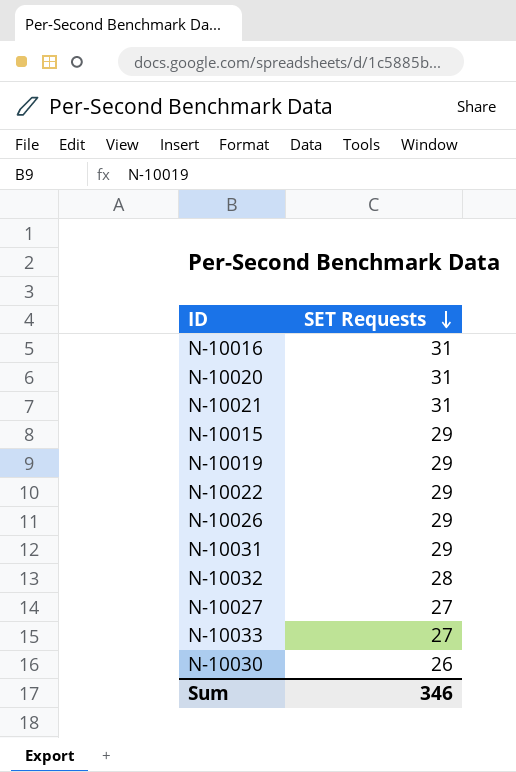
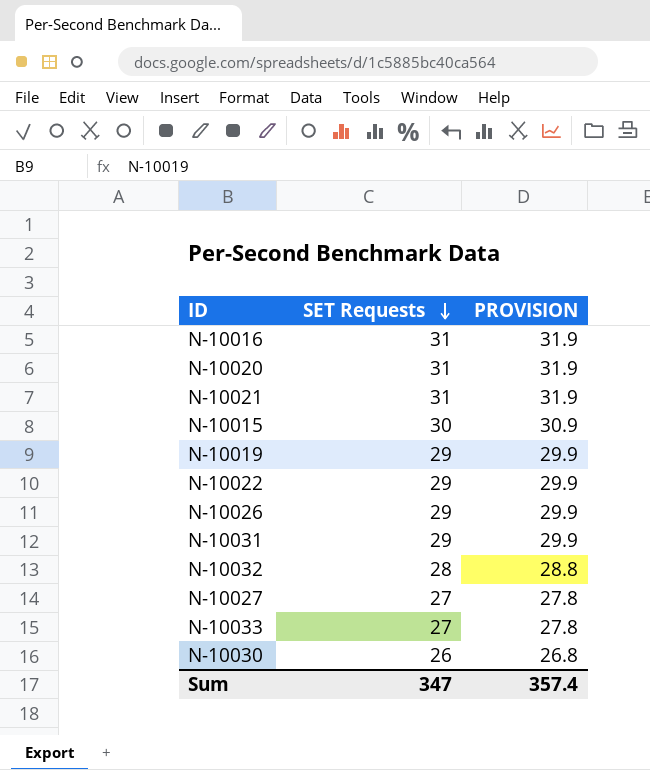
column PROVISION | formula: none -> [SET Requests] * 1.03
N-10015 | SET Requests: 29 -> 30
Sum | SET Requests: 346 -> 347

